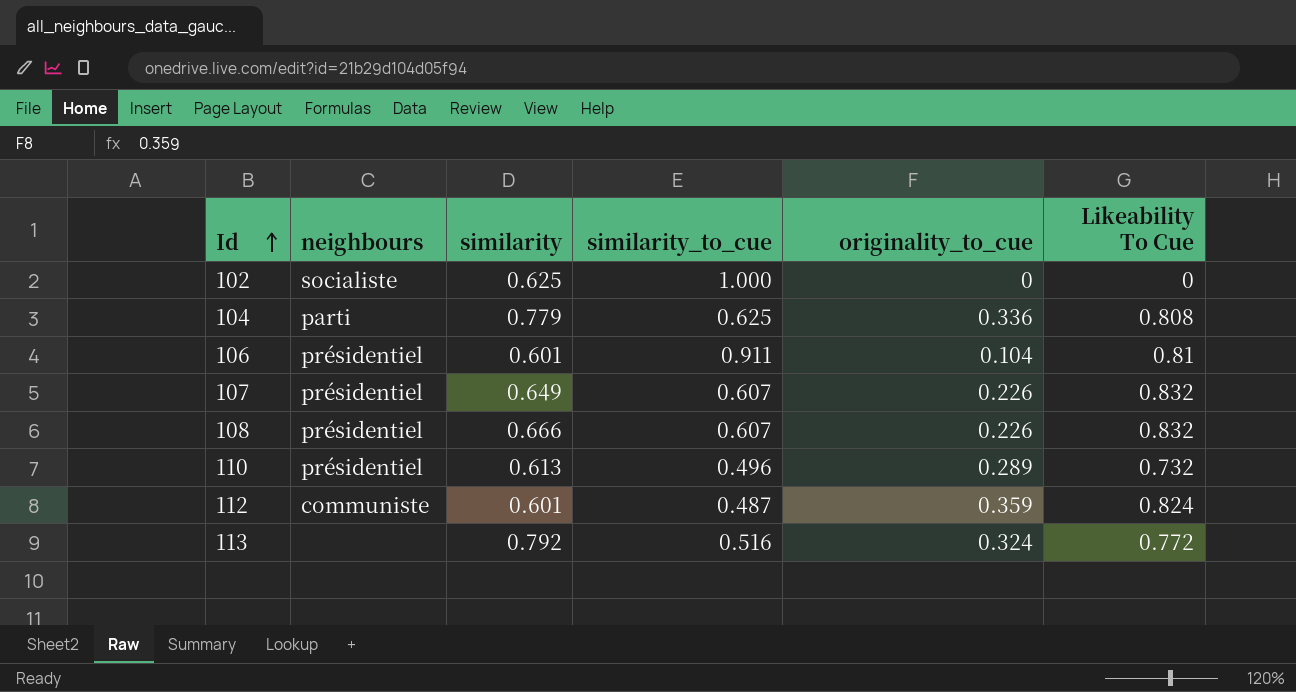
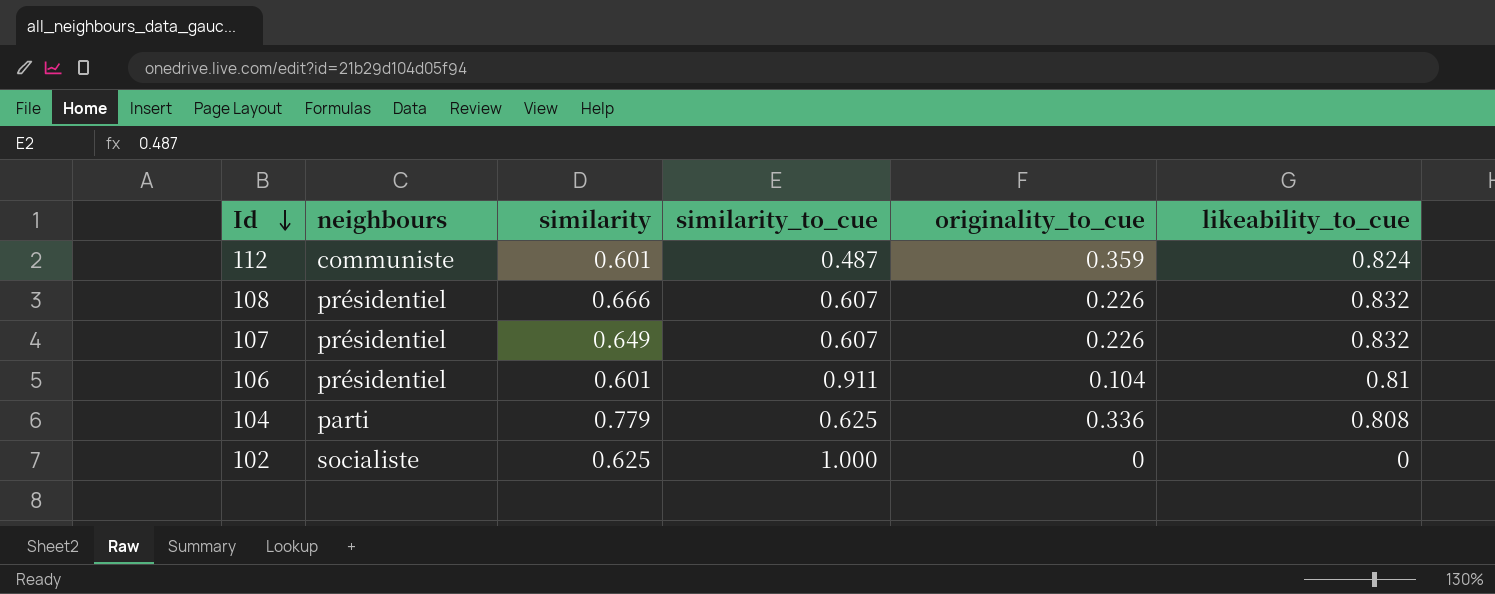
row order: Id ascending -> Id descending
column name: Likeability To Cue -> likeability_to_cue
row 110: présidentiel | 0.613 | 0.496 | 0.289 | 0.732 -> none
row 113: none | 0.792 | 0.516 | 0.324 | 0.772 -> none

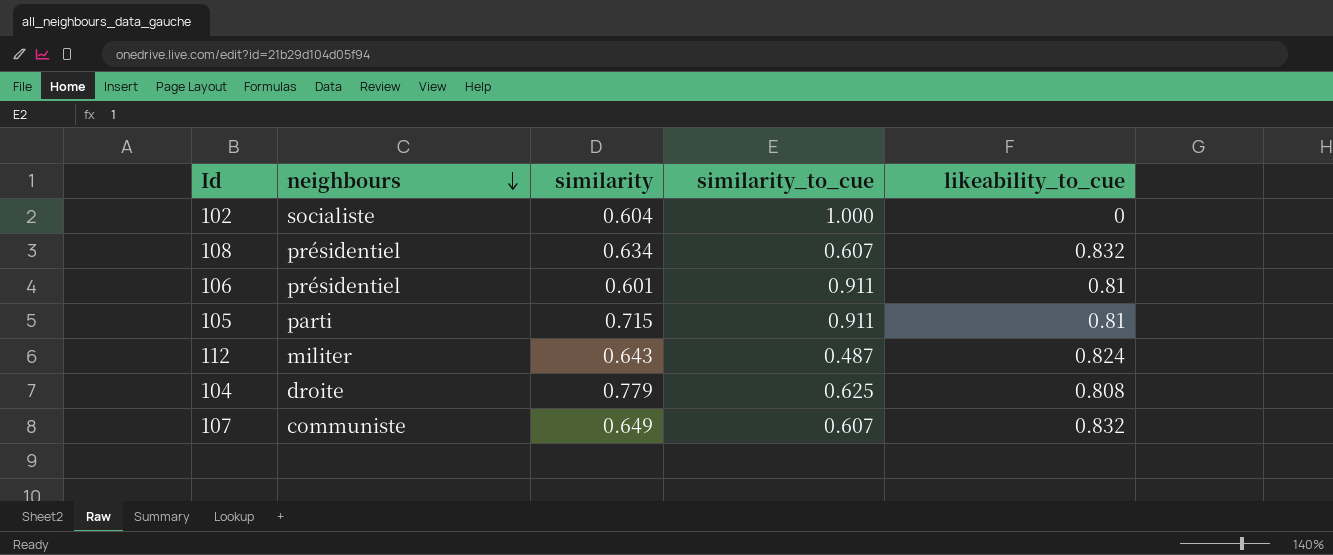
row order: Id descending -> neighbours descending
column originality_to_cue | position: 5 -> none
102 | similarity: 0.625 -> 0.604
108 | similarity: 0.666 -> 0.634
row 105: none -> parti | 0.715 | 0.911 | 0.81
112 | neighbours: communiste -> militer
112 | similarity: 0.601 -> 0.643
104 | neighbours: parti -> droite
107 | neighbours: présidentiel -> communiste

